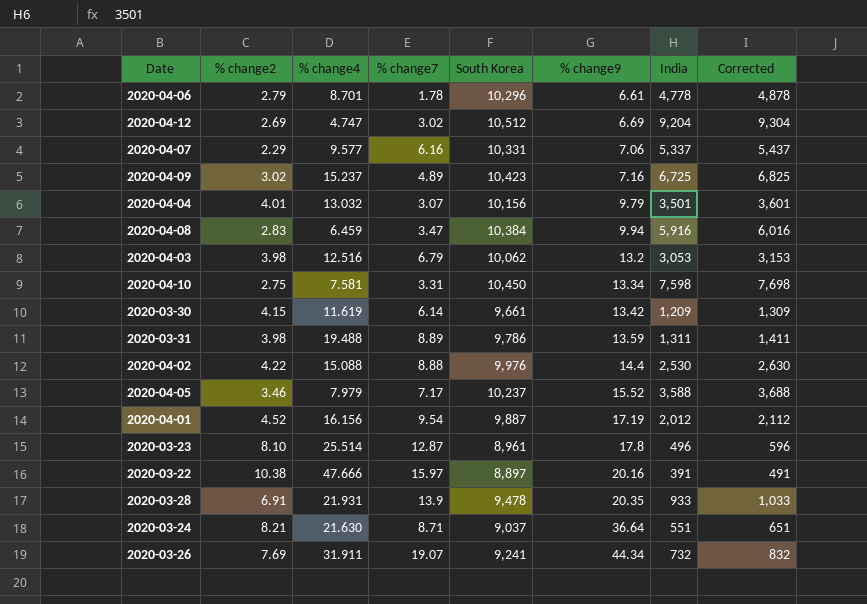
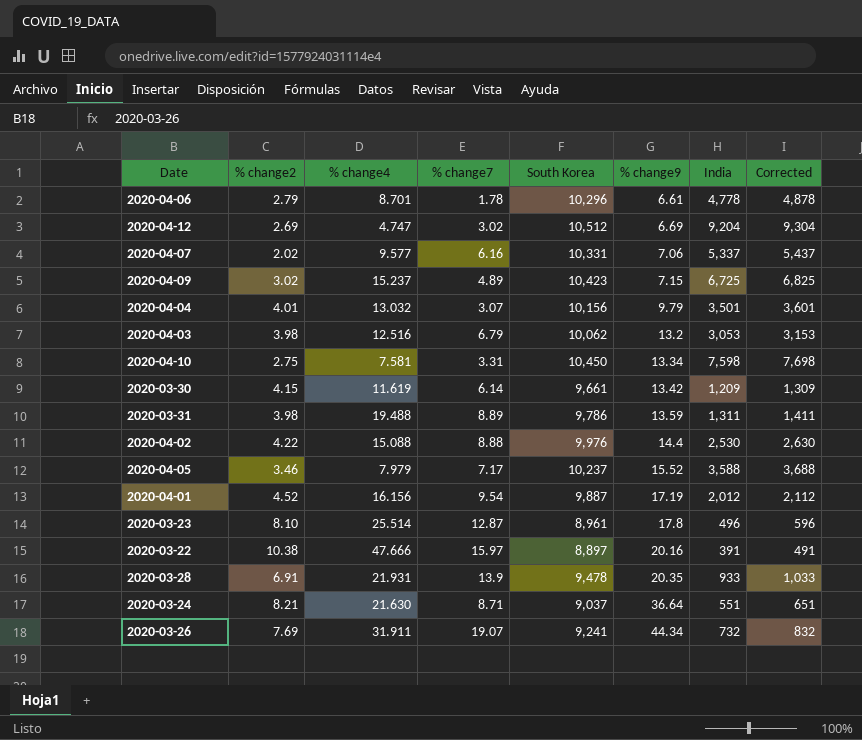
row 2020-04-08: 2.83 | 6.459 | 3.47 | 10,384 | 9.94 | 5,916 | 6,016 -> none
2020-04-07 | % change2: 2.29 -> 2.02
2020-04-09 | % change9: 7.16 -> 7.15

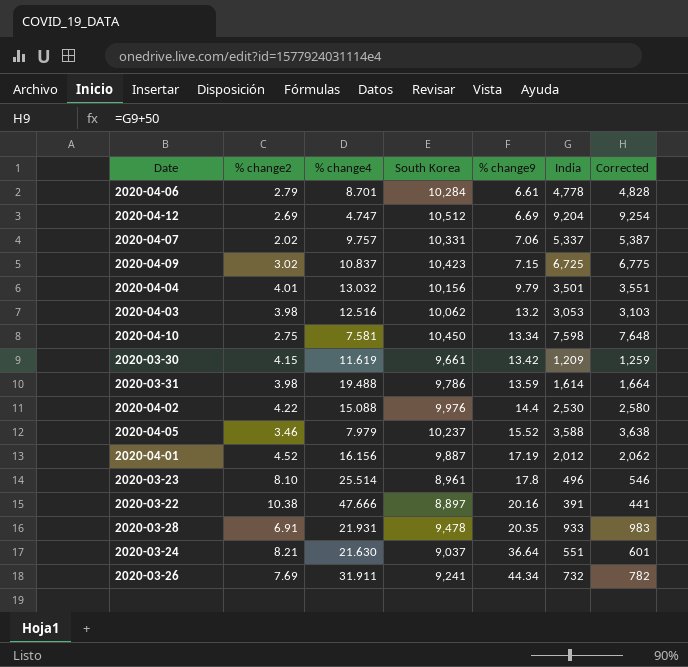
column % change7 | position: 4 -> none
column Corrected | formula: [India] + 100 -> [India] + 50
2020-04-06 | South Korea: 10,296 -> 10,284
2020-04-07 | % change4: 9.577 -> 9.757
2020-04-09 | % change4: 15.237 -> 10.837
2020-03-31 | India: 1,311 -> 1,614

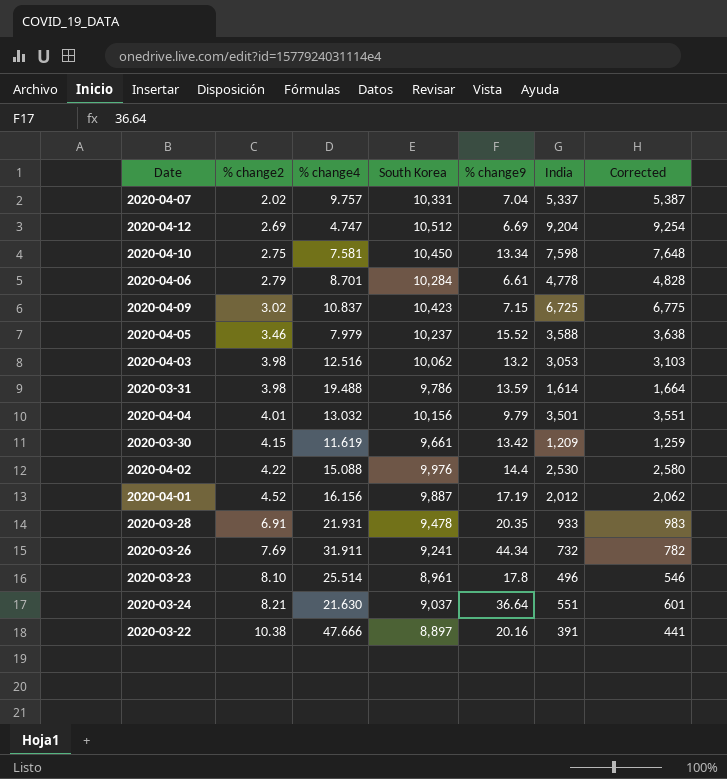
row order: % change9 ascending -> % change2 ascending
2020-04-07 | % change9: 7.06 -> 7.04

